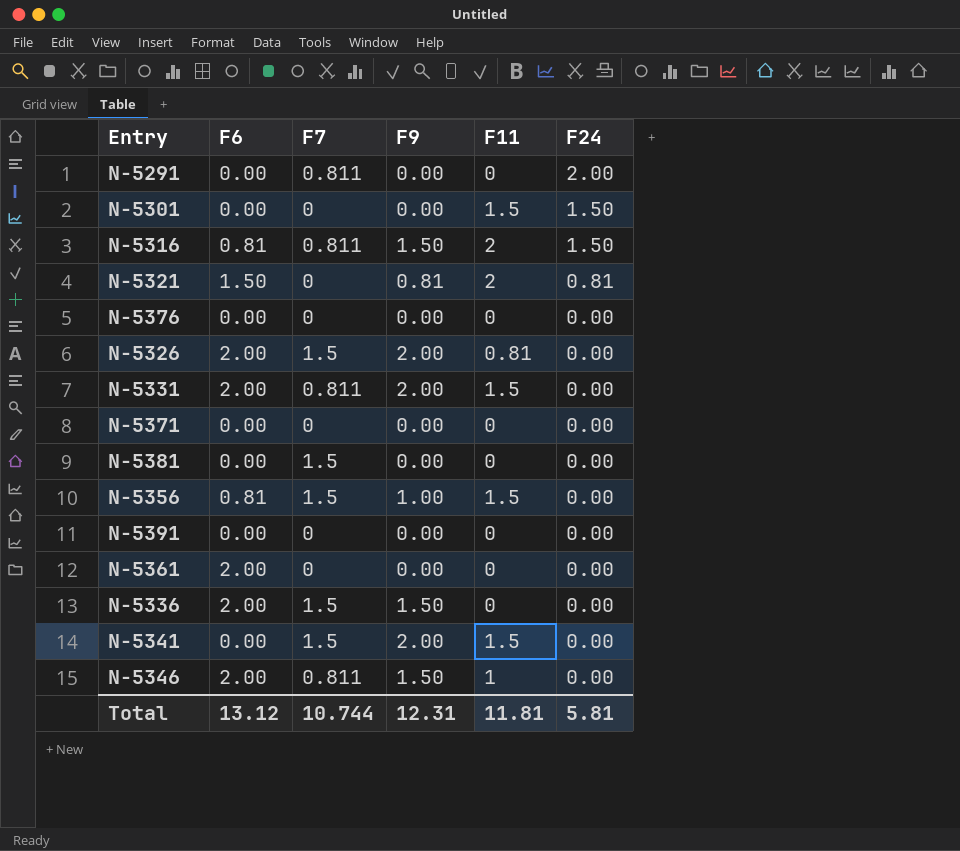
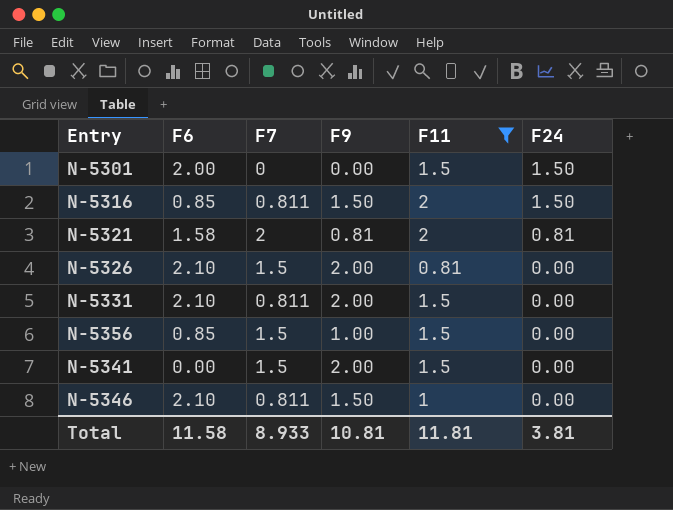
filter: none -> F11 != 0
N-5301 | F6: 0.00 -> 2.00
N-5316 | F6: 0.81 -> 0.85
N-5321 | F6: 1.50 -> 1.58
N-5321 | F7: 0 -> 2
N-5326 | F6: 2.00 -> 2.10
N-5331 | F6: 2.00 -> 2.10
N-5356 | F6: 0.81 -> 0.85
N-5346 | F6: 2.00 -> 2.10
Total | F6: 13.12 -> 11.58
Total | F7: 10.744 -> 8.933
Total | F9: 12.31 -> 10.81
Total | F24: 5.81 -> 3.81

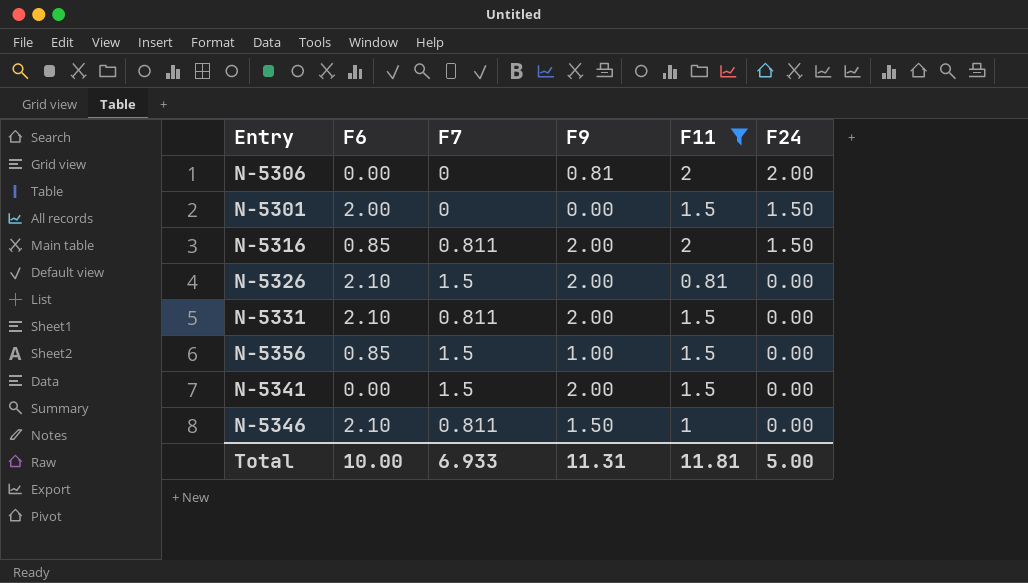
row N-5321: 1.58 | 2 | 0.81 | 2 | 0.81 -> none
row N-5306: none -> 0.00 | 0 | 0.81 | 2 | 2.00
N-5316 | F9: 1.50 -> 2.00
Total | F6: 11.58 -> 10.00
Total | F7: 8.933 -> 6.933
Total | F9: 10.81 -> 11.31
Total | F24: 3.81 -> 5.00

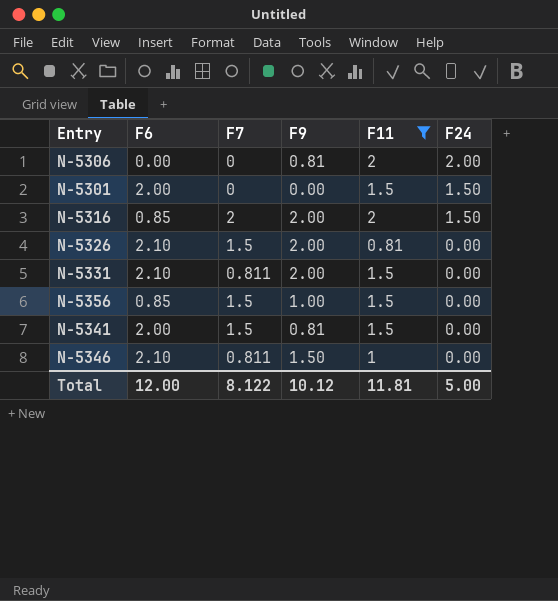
N-5316 | F7: 0.811 -> 2
N-5341 | F6: 0.00 -> 2.00
N-5341 | F9: 2.00 -> 0.81
Total | F6: 10.00 -> 12.00
Total | F7: 6.933 -> 8.122
Total | F9: 11.31 -> 10.12

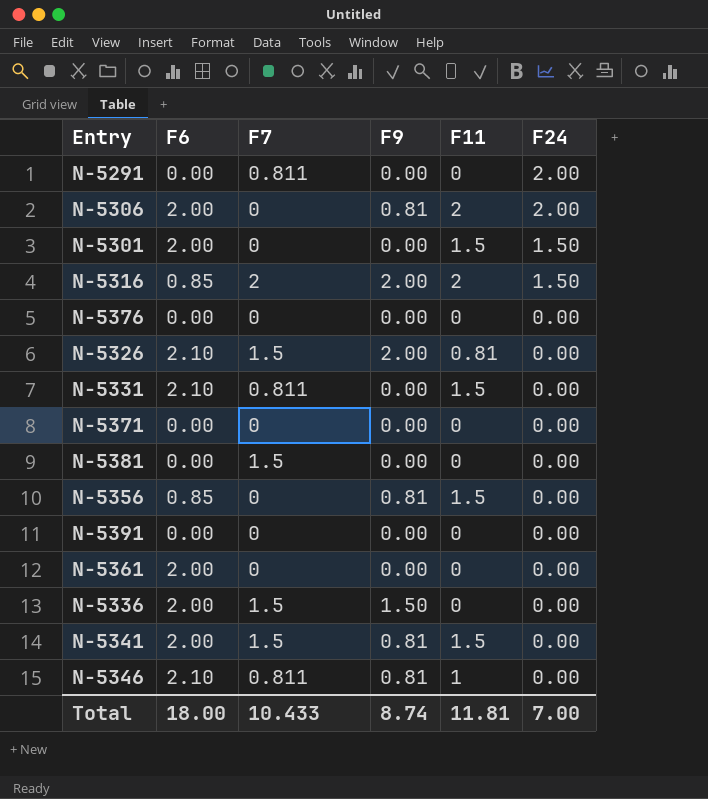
filter: F11 != 0 -> none
N-5306 | F6: 0.00 -> 2.00
N-5331 | F9: 2.00 -> 0.00
N-5356 | F7: 1.5 -> 0
N-5356 | F9: 1.00 -> 0.81
N-5346 | F9: 1.50 -> 0.81
Total | F6: 12.00 -> 18.00
Total | F7: 8.122 -> 10.433
Total | F9: 10.12 -> 8.74
Total | F24: 5.00 -> 7.00

